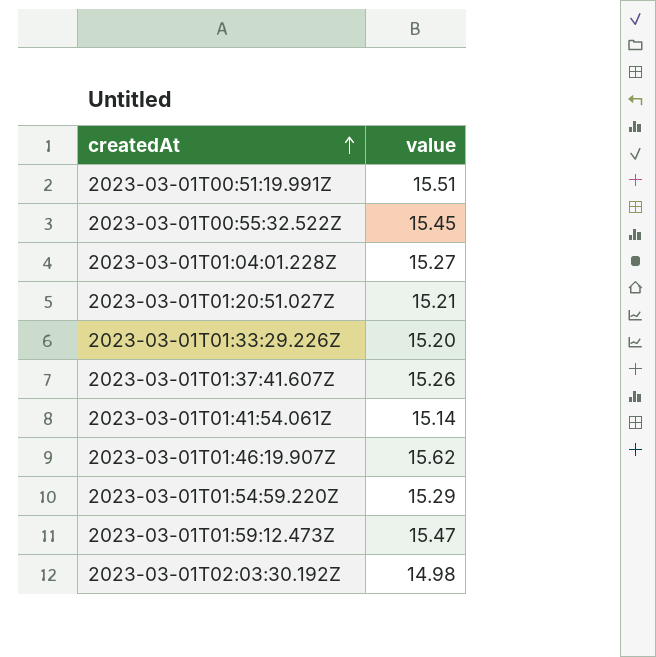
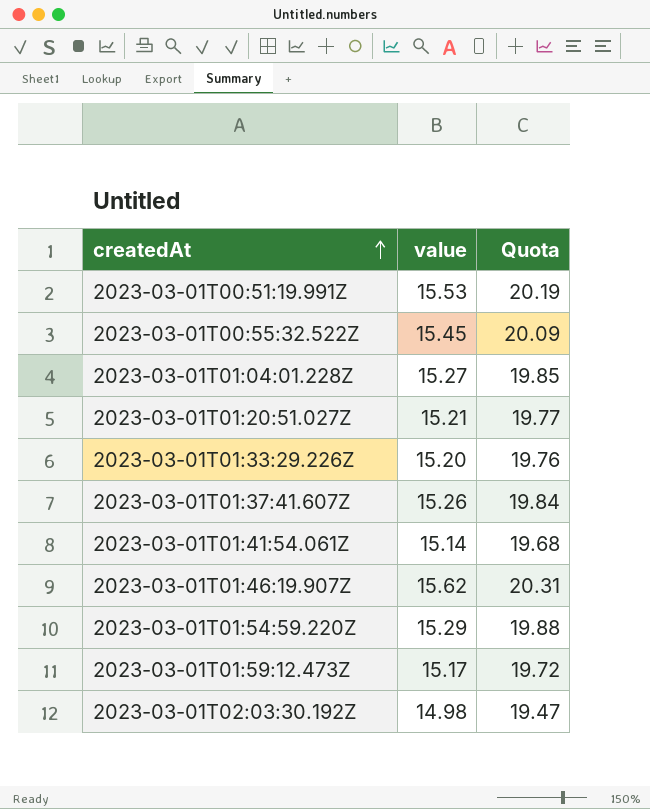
column Quota | formula: none -> [value] * 1.3
2023-03-01T00:51:19.991Z | value: 15.51 -> 15.53
2023-03-01T01:59:12.473Z | value: 15.47 -> 15.17

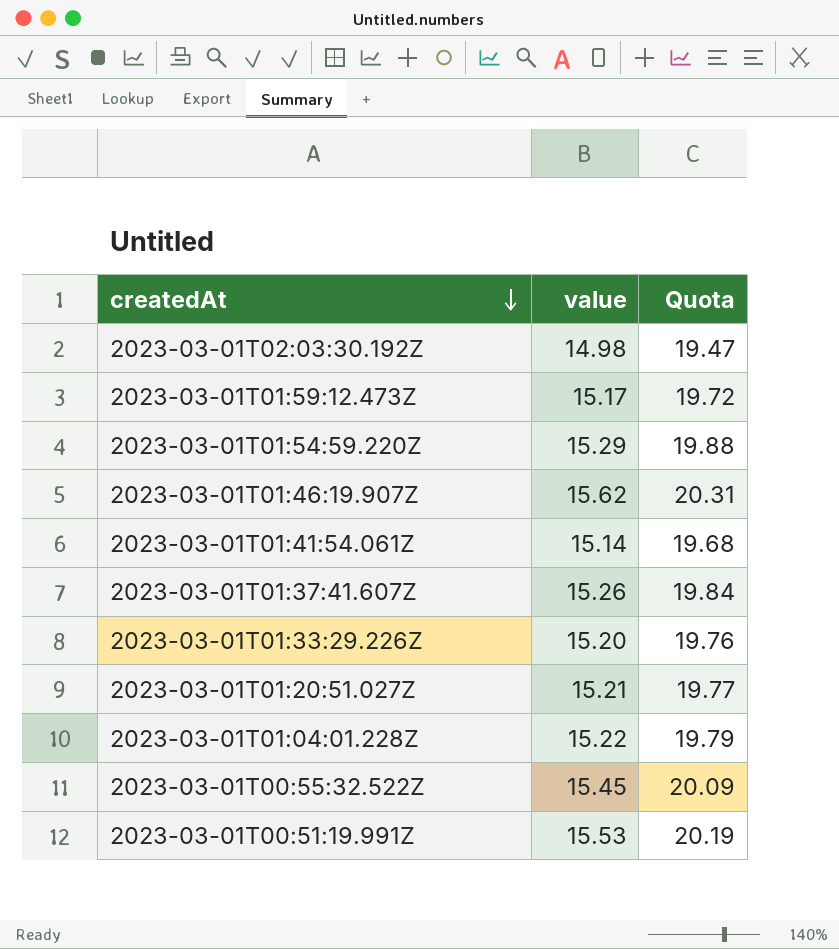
row order: createdAt ascending -> createdAt descending
2023-03-01T01:04:01.228Z | value: 15.27 -> 15.22
2023-03-01T01:04:01.228Z | Quota: 19.85 -> 19.79

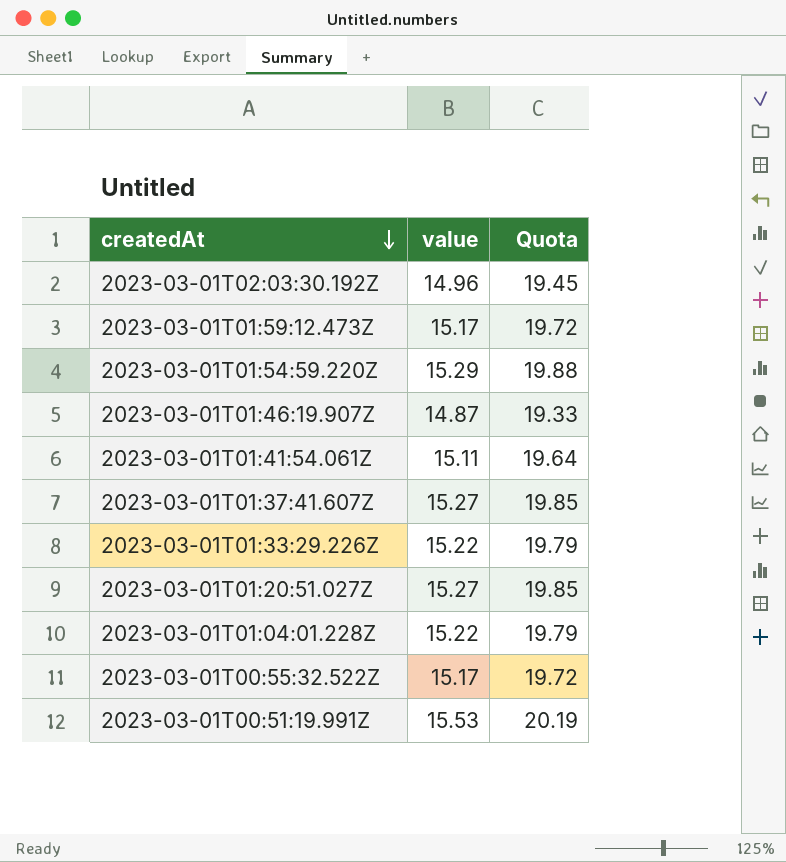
2023-03-01T02:03:30.192Z | value: 14.98 -> 14.96
2023-03-01T02:03:30.192Z | Quota: 19.47 -> 19.45
2023-03-01T01:46:19.907Z | value: 15.62 -> 14.87
2023-03-01T01:46:19.907Z | Quota: 20.31 -> 19.33
2023-03-01T01:41:54.061Z | value: 15.14 -> 15.11
2023-03-01T01:41:54.061Z | Quota: 19.68 -> 19.64
2023-03-01T01:37:41.607Z | value: 15.26 -> 15.27
2023-03-01T01:37:41.607Z | Quota: 19.84 -> 19.85
2023-03-01T01:33:29.226Z | value: 15.20 -> 15.22
2023-03-01T01:33:29.226Z | Quota: 19.76 -> 19.79
2023-03-01T01:20:51.027Z | value: 15.21 -> 15.27
2023-03-01T01:20:51.027Z | Quota: 19.77 -> 19.85
2023-03-01T00:55:32.522Z | value: 15.45 -> 15.17
2023-03-01T00:55:32.522Z | Quota: 20.09 -> 19.72

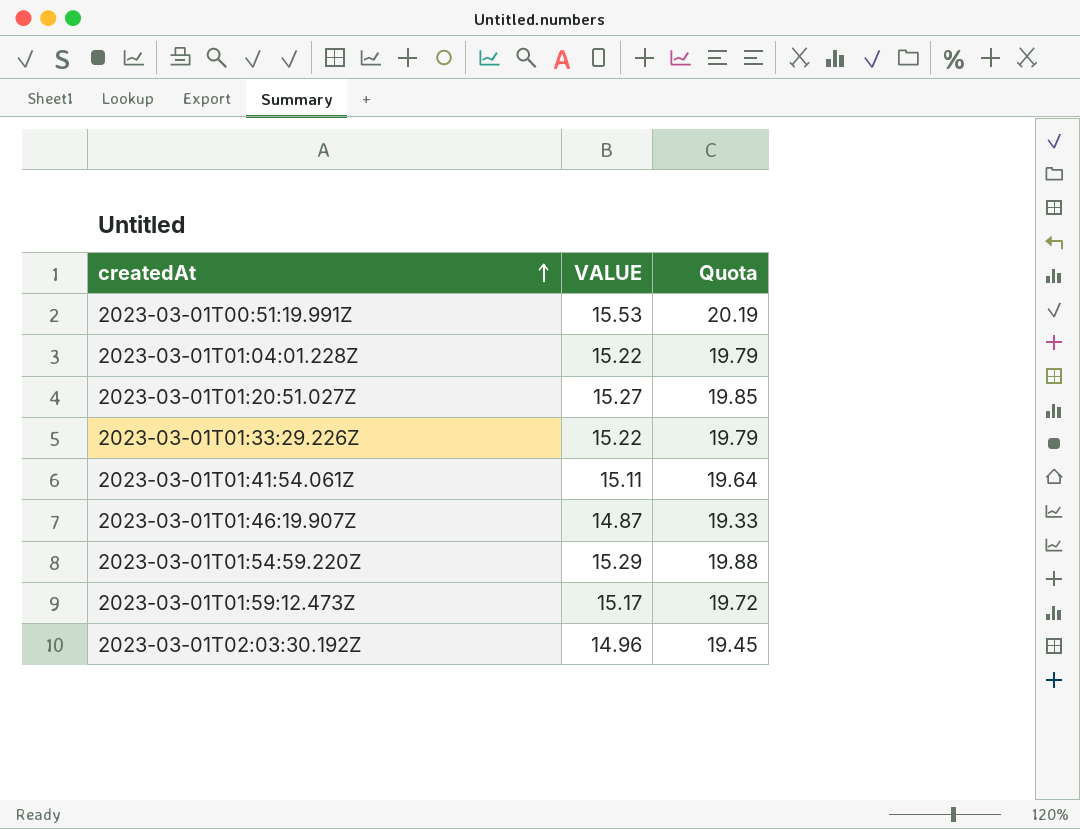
row order: createdAt descending -> createdAt ascending
column name: value -> VALUE
row 2023-03-01T01:37:41.607Z: 15.27 | 19.85 -> none
row 2023-03-01T00:55:32.522Z: 15.17 | 19.72 -> none

